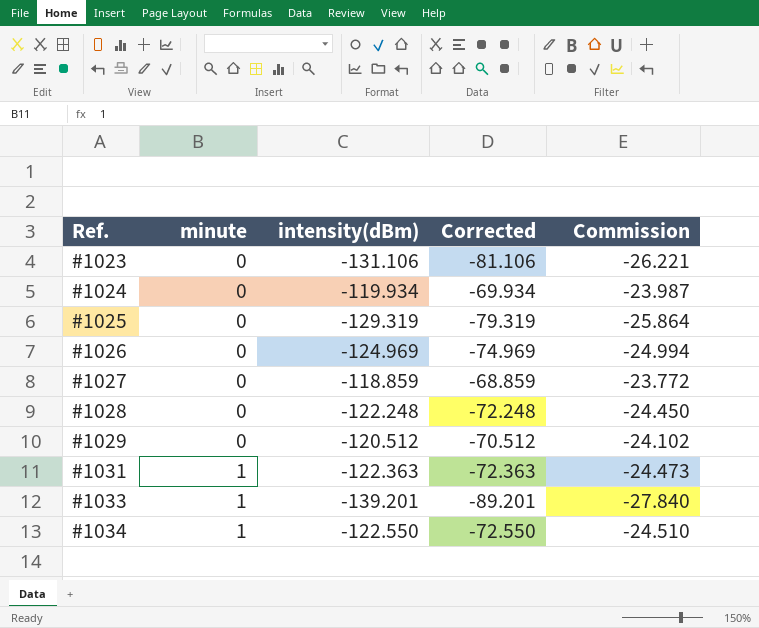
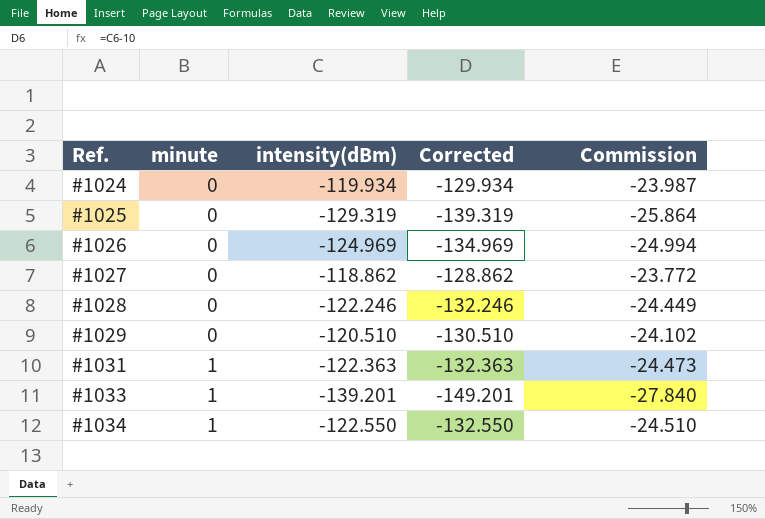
column Corrected | formula: [intensity(dBm)] + 50 -> [intensity(dBm)] - 10
row #1023: 0 | -131.106 | -81.106 | -26.221 -> none
#1027 | intensity(dBm): -118.859 -> -118.862
#1028 | intensity(dBm): -122.248 -> -122.246
#1028 | Commission: -24.450 -> -24.449
#1029 | intensity(dBm): -120.512 -> -120.510

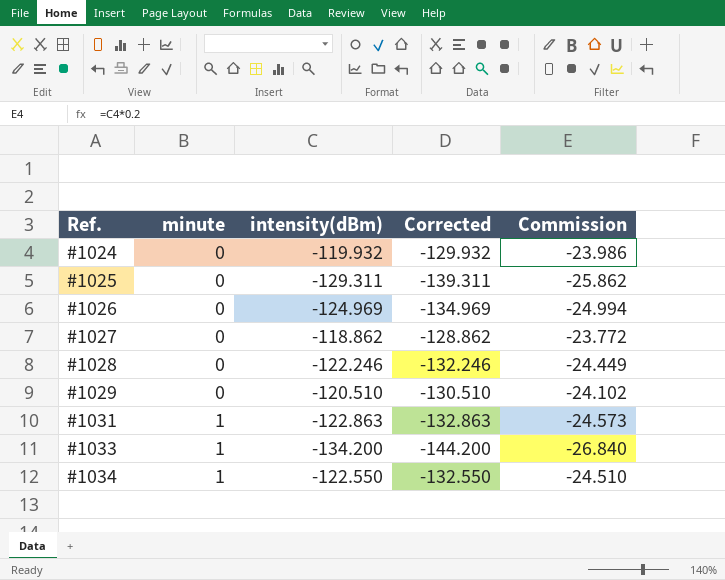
#1024 | intensity(dBm): -119.934 -> -119.932
#1024 | Corrected: -129.934 -> -129.932
#1024 | Commission: -23.987 -> -23.986
#1025 | intensity(dBm): -129.319 -> -129.311
#1025 | Corrected: -139.319 -> -139.311
#1025 | Commission: -25.864 -> -25.862
#1031 | intensity(dBm): -122.363 -> -122.863
#1031 | Corrected: -132.363 -> -132.863
#1031 | Commission: -24.473 -> -24.573
#1033 | intensity(dBm): -139.201 -> -134.200
#1033 | Corrected: -149.201 -> -144.200
#1033 | Commission: -27.840 -> -26.840

